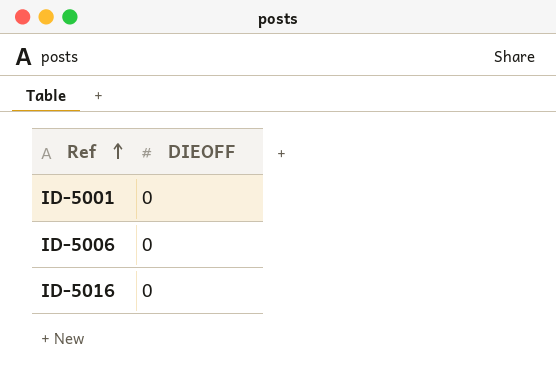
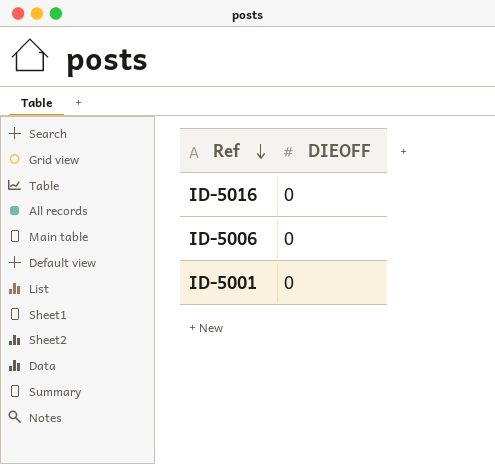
row order: Ref ascending -> Ref descending

